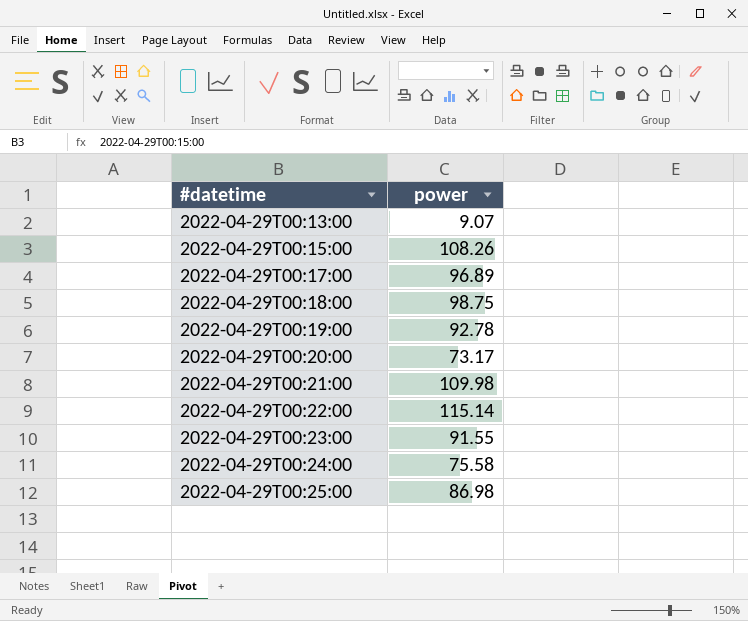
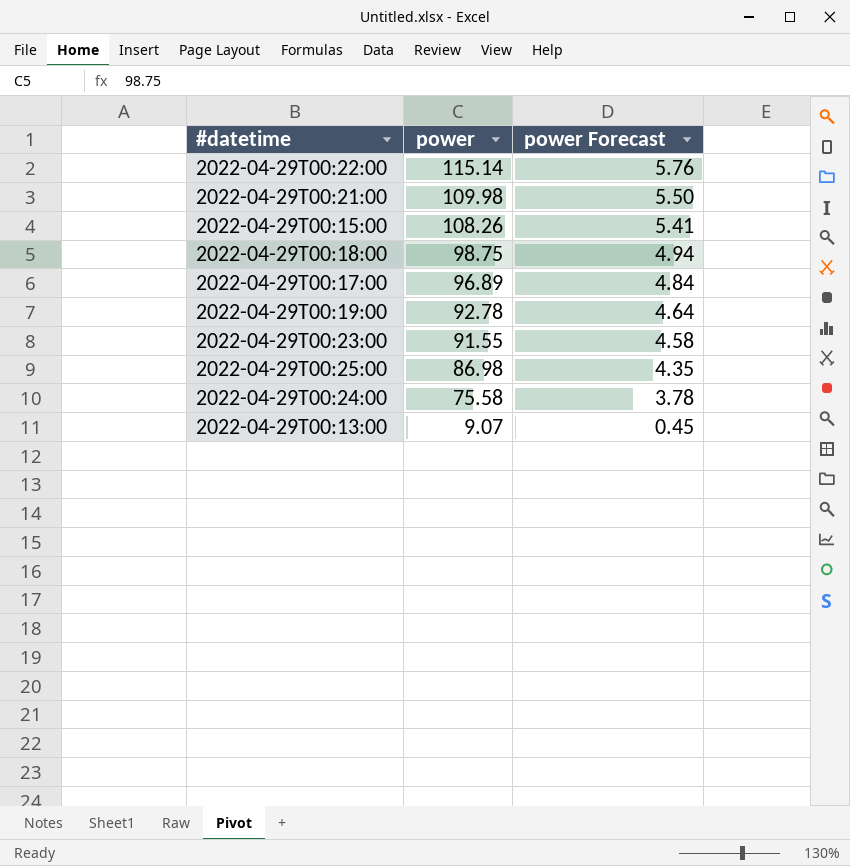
row order: #datetime ascending -> power descending
column power Forecast | formula: none -> [power] * 0.05
row 2022-04-29T00:20:00: 73.17 -> none

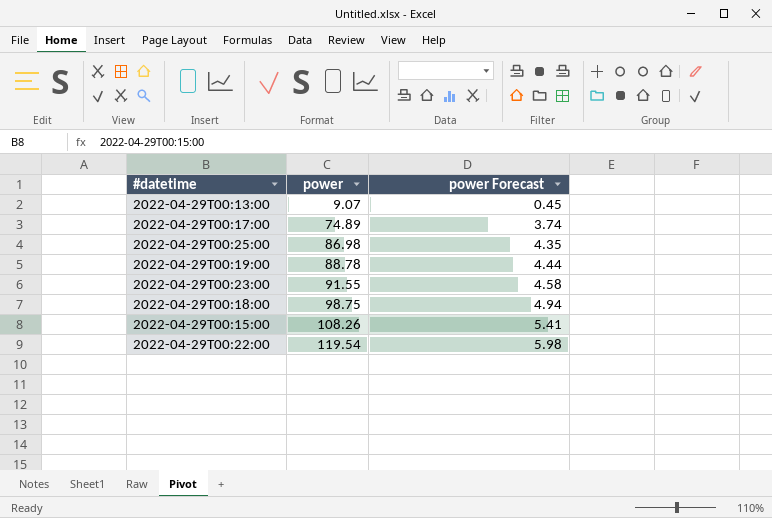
row order: power descending -> power ascending
row 2022-04-29T00:21:00: 109.98 | 5.50 -> none
row 2022-04-29T00:24:00: 75.58 | 3.78 -> none
2022-04-29T00:17:00 | power: 96.89 -> 74.89
2022-04-29T00:17:00 | power Forecast: 4.84 -> 3.74
2022-04-29T00:19:00 | power: 92.78 -> 88.78
2022-04-29T00:19:00 | power Forecast: 4.64 -> 4.44
2022-04-29T00:22:00 | power: 115.14 -> 119.54
2022-04-29T00:22:00 | power Forecast: 5.76 -> 5.98

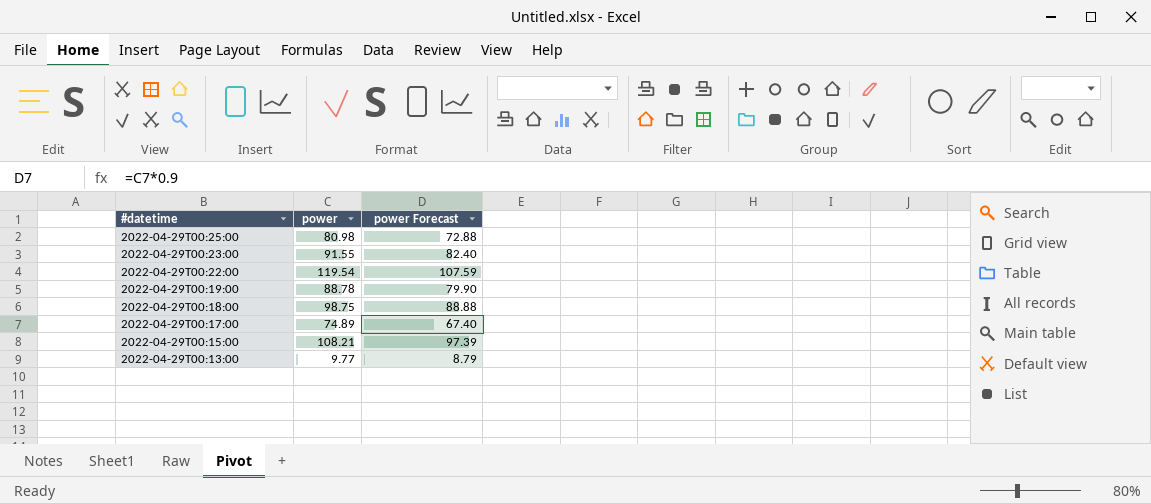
row order: power ascending -> #datetime descending
column power Forecast | formula: [power] * 0.05 -> [power] * 0.9
2022-04-29T00:25:00 | power: 86.98 -> 80.98
2022-04-29T00:15:00 | power: 108.26 -> 108.21
2022-04-29T00:13:00 | power: 9.07 -> 9.77

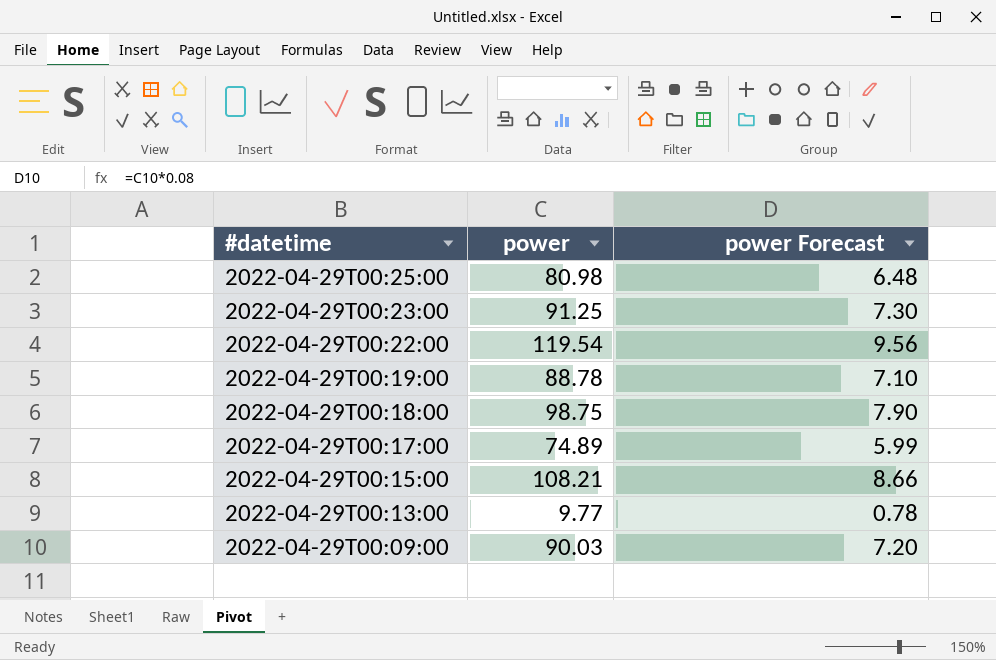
column power Forecast | formula: [power] * 0.9 -> [power] * 0.08
2022-04-29T00:23:00 | power: 91.55 -> 91.25
row 2022-04-29T00:09:00: none -> 90.03 | 7.20

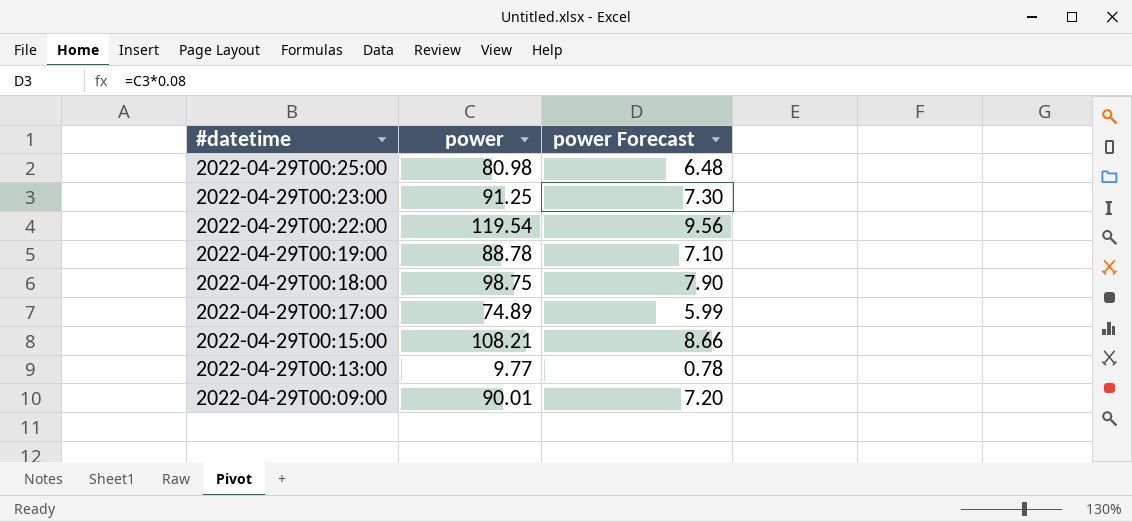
2022-04-29T00:09:00 | power: 90.03 -> 90.01

